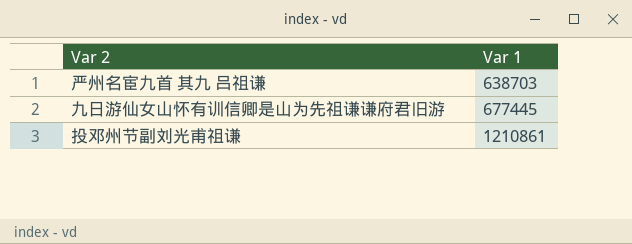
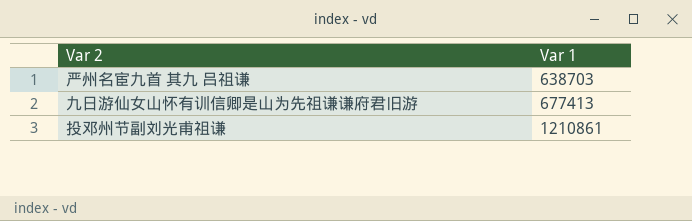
九日游仙女山怀有训信卿是山为先祖谦谦府君旧游 | Var 1: 677445 -> 677413

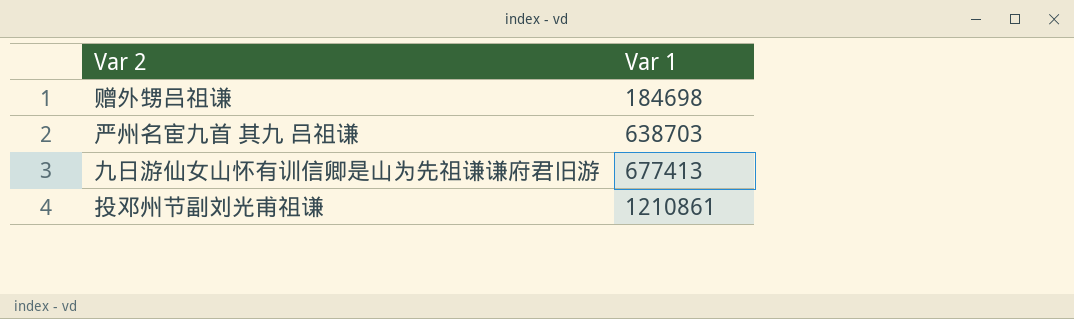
row 赠外甥吕祖谦: none -> 184698

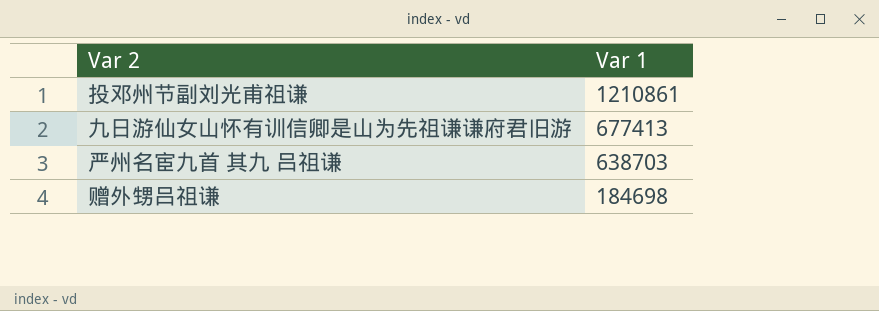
row order: Var 1 ascending -> Var 1 descending

